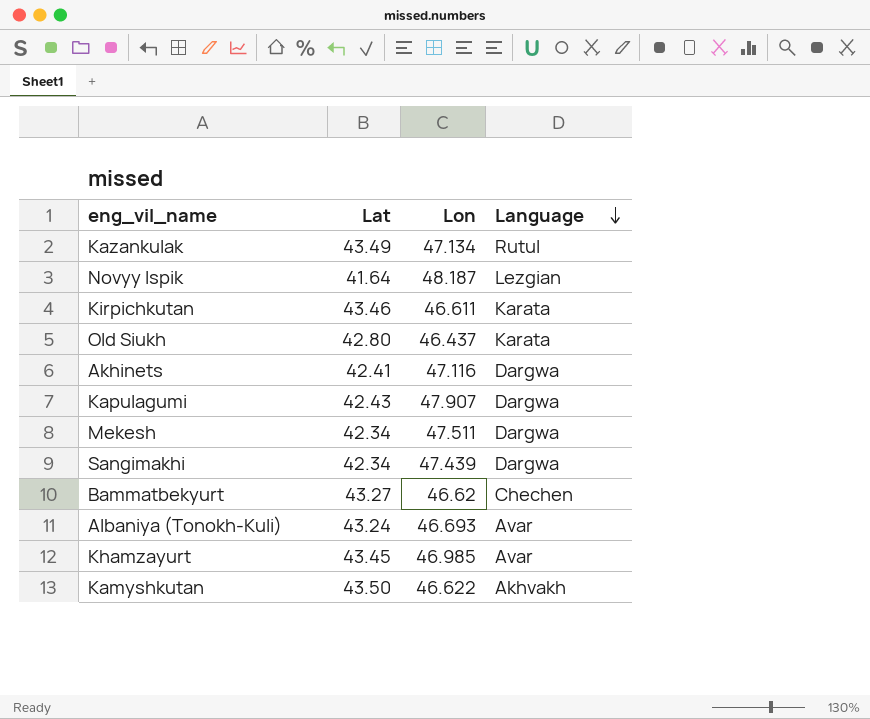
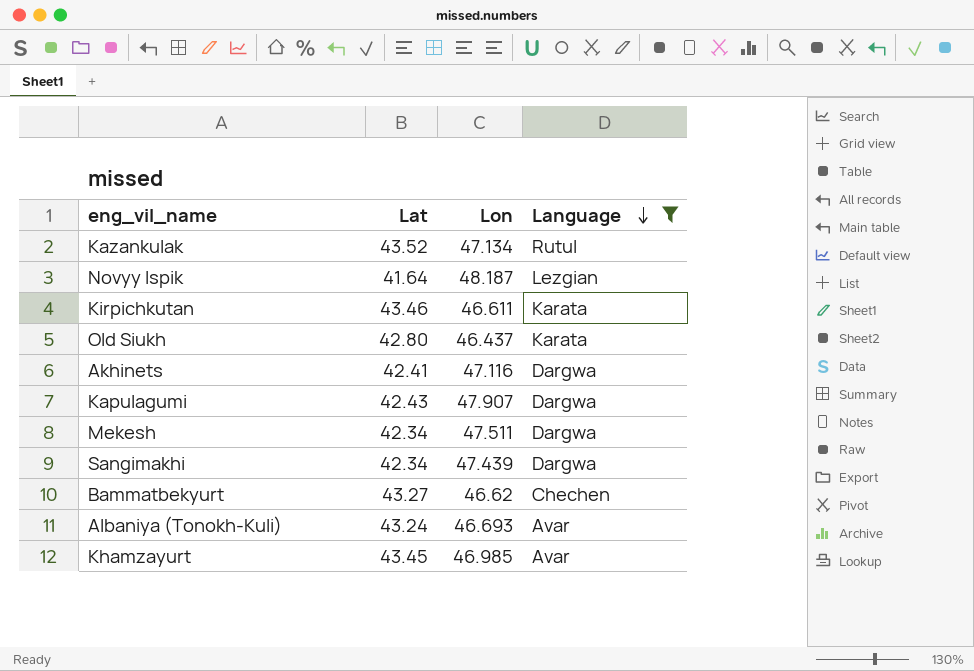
filter: none -> Language != Akhvakh
Kazankulak | Lat: 43.49 -> 43.52

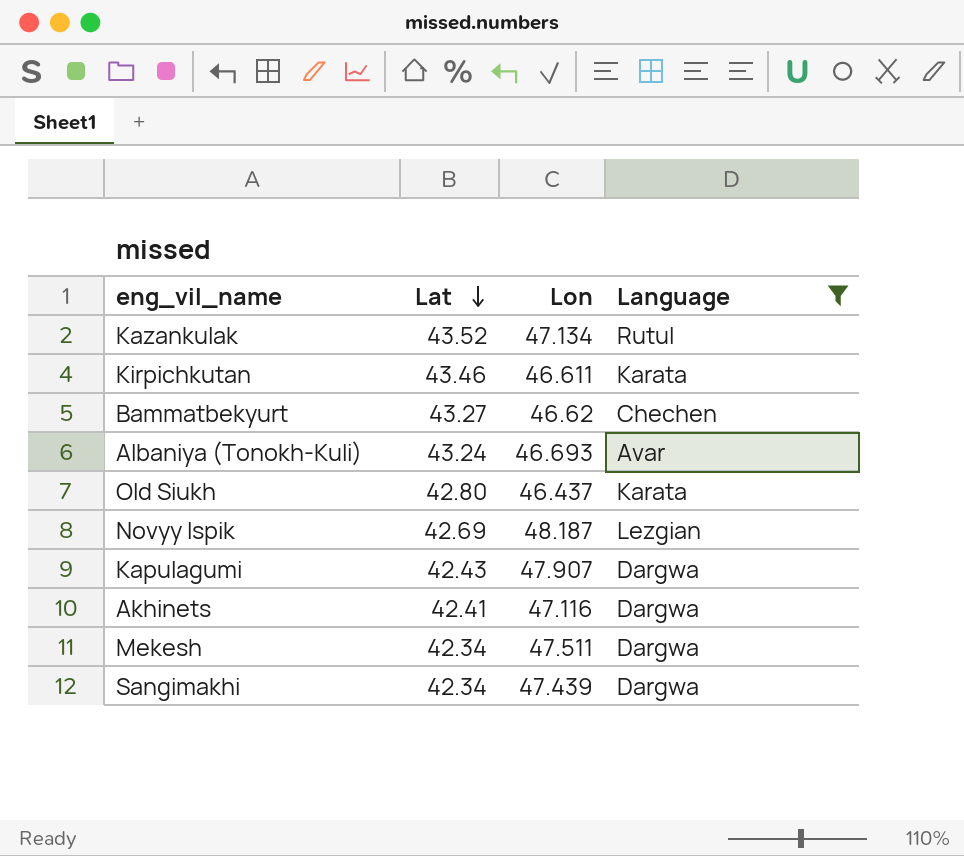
row order: Language descending -> Lat descending
row Khamzayurt: 43.45 | 46.985 | Avar -> none
Novyy Ispik | Lat: 41.64 -> 42.69

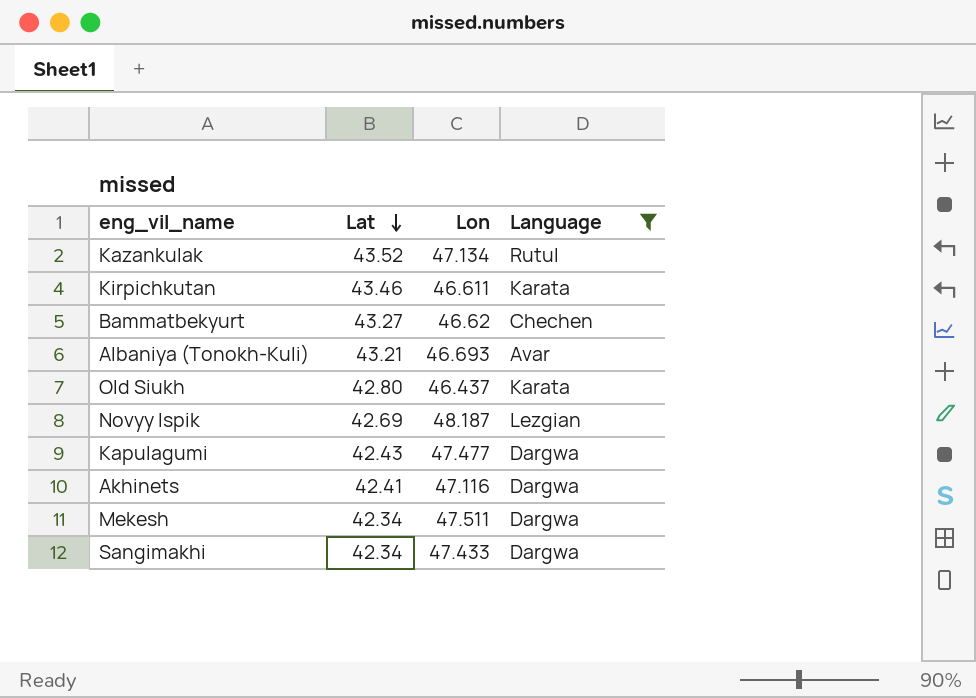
Albaniya (Tonokh-Kuli) | Lat: 43.24 -> 43.21
Kapulagumi | Lon: 47.907 -> 47.477
Sangimakhi | Lon: 47.439 -> 47.433

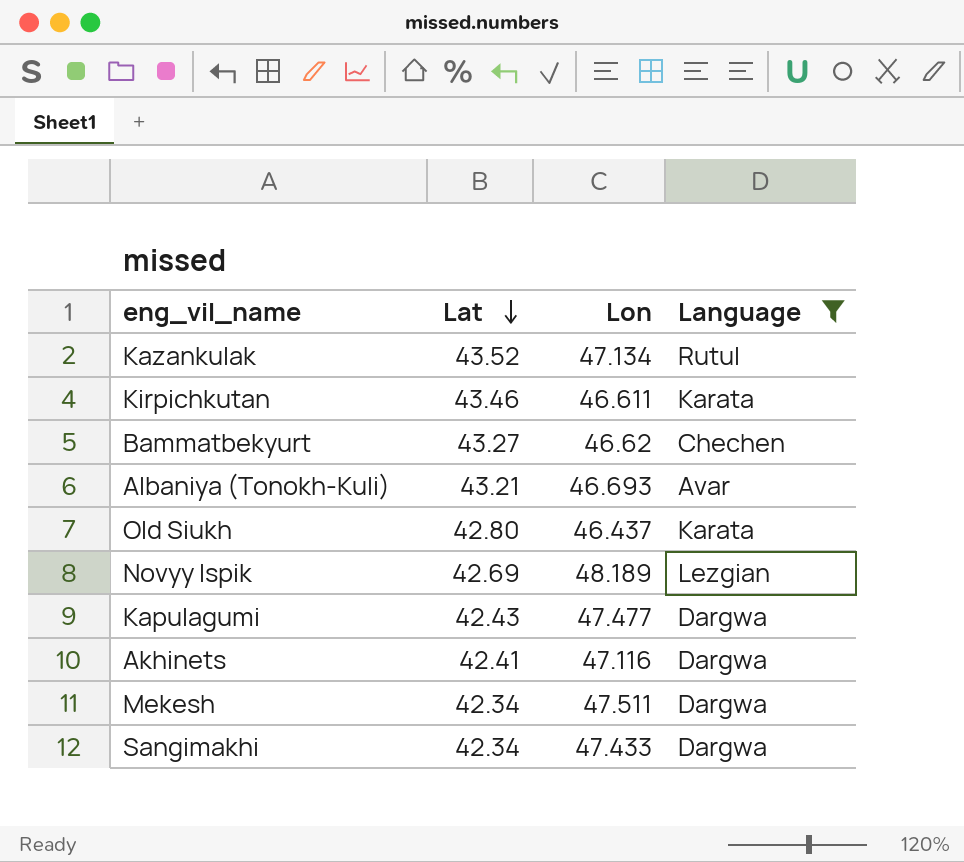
Novyy Ispik | Lon: 48.187 -> 48.189

